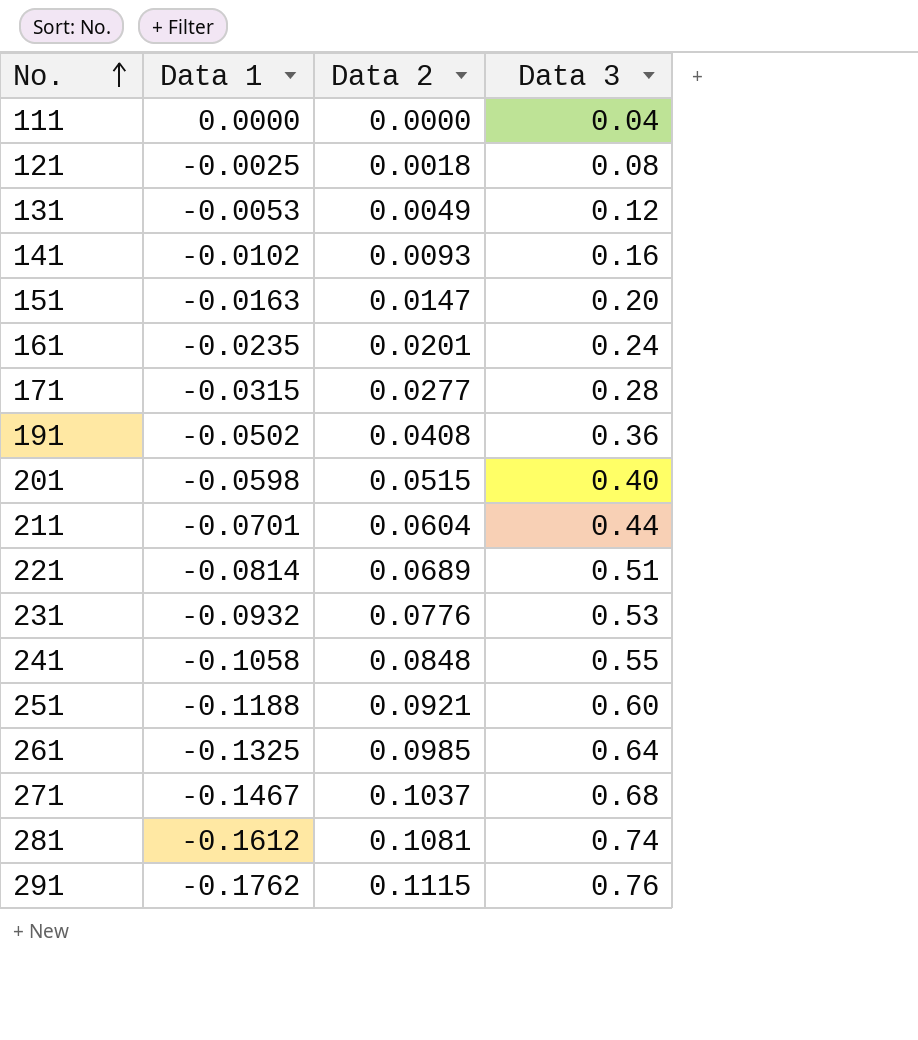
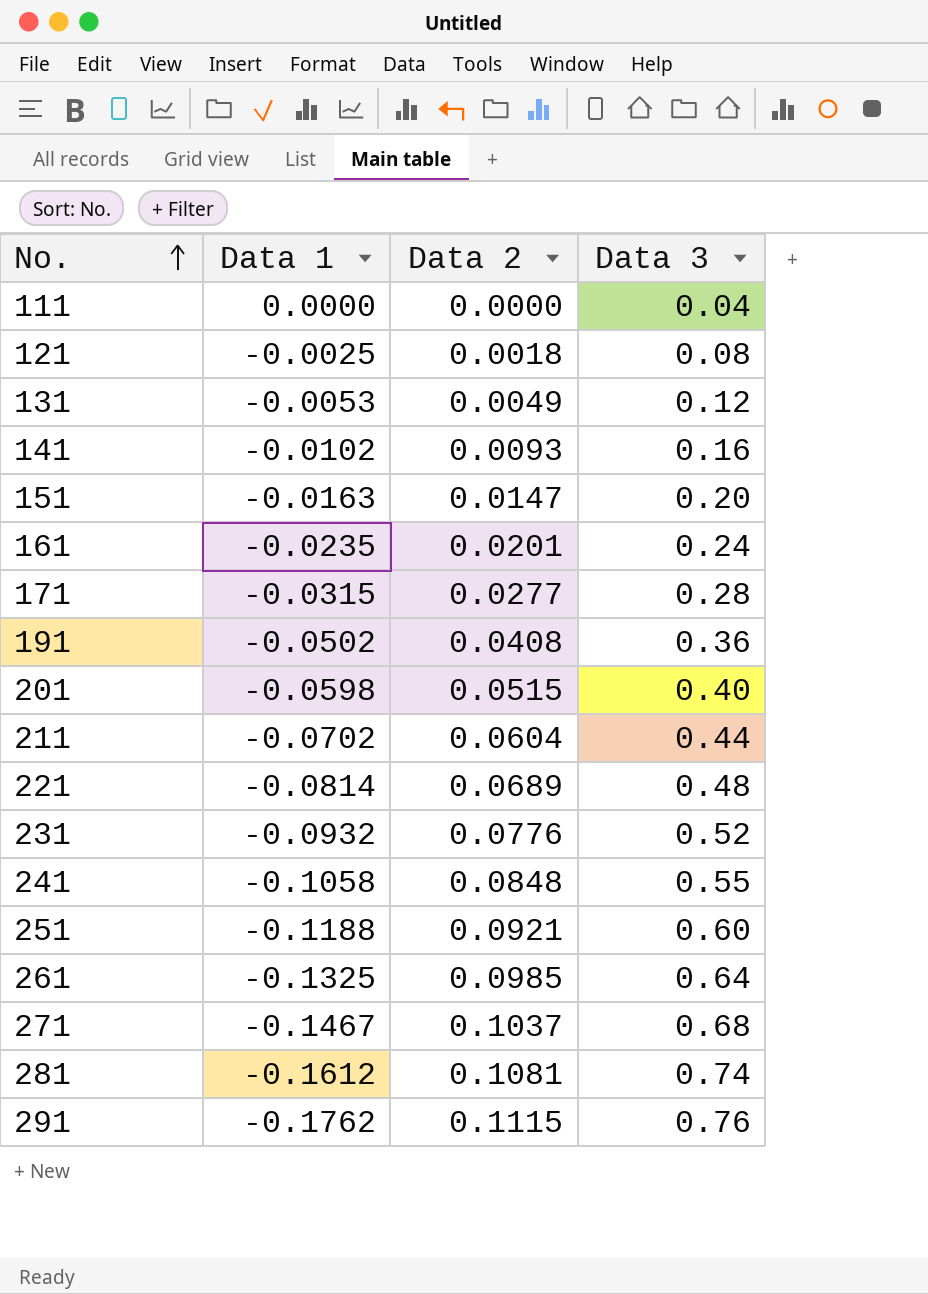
211 | Data 1: -0.0701 -> -0.0702
221 | Data 3: 0.51 -> 0.48
231 | Data 3: 0.53 -> 0.52

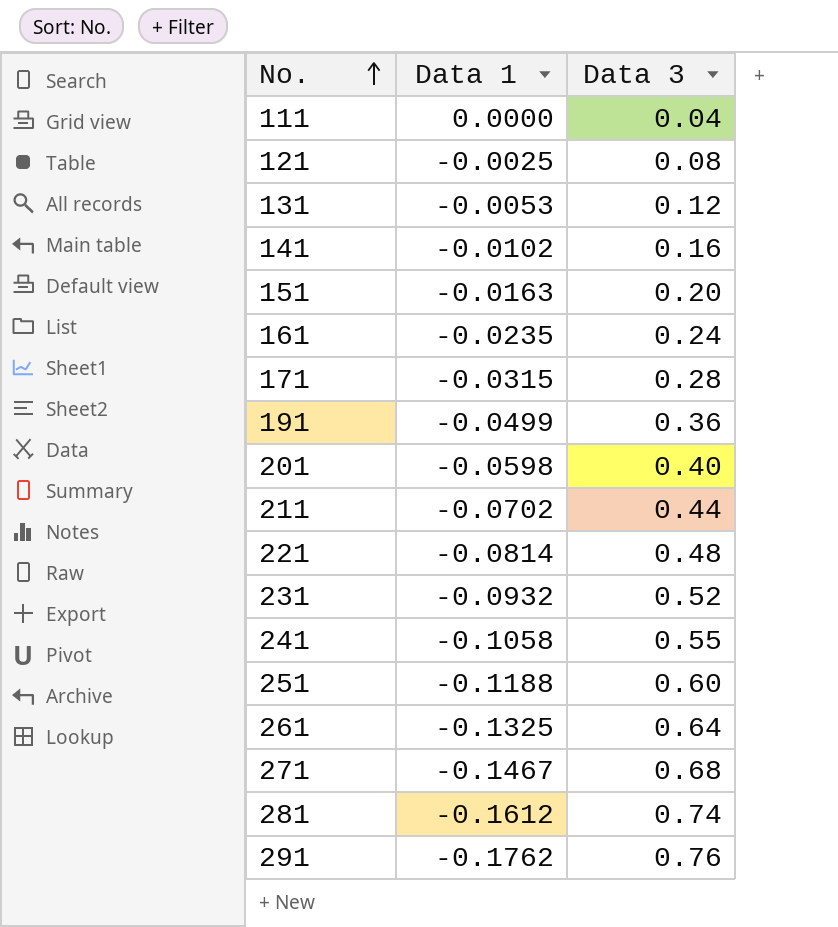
column Data 2 | position: 3 -> none
191 | Data 1: -0.0502 -> -0.0499

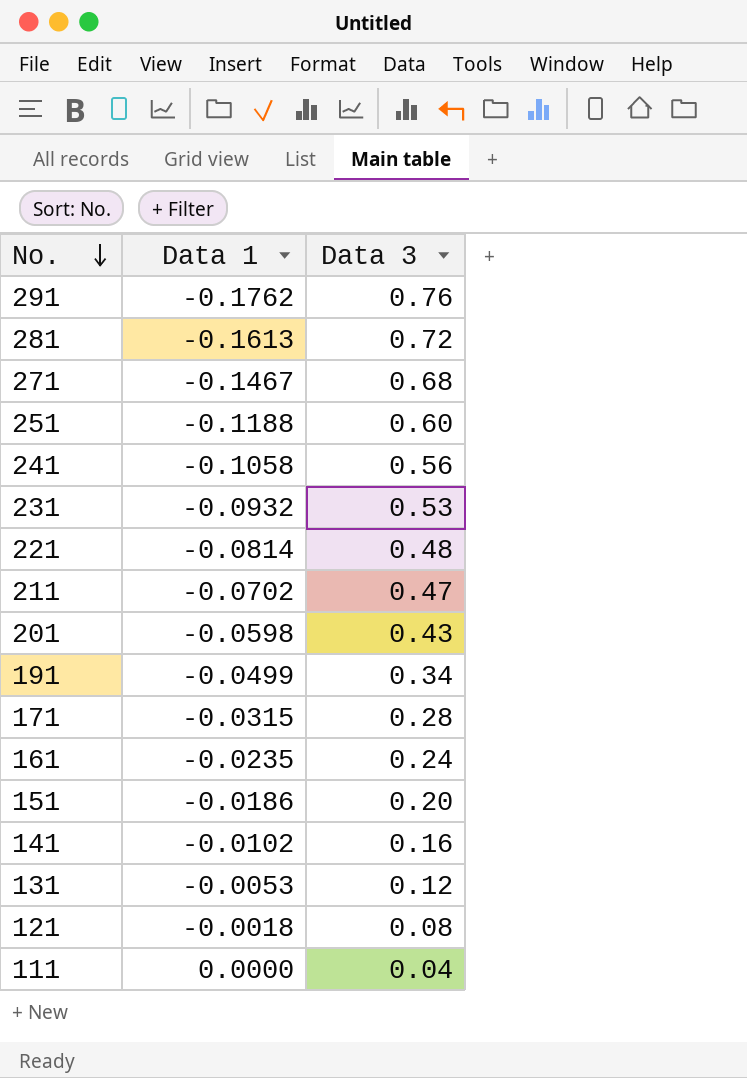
row order: No. ascending -> No. descending
row 261: -0.1325 | 0.64 -> none
281 | Data 1: -0.1612 -> -0.1613
281 | Data 3: 0.74 -> 0.72
241 | Data 3: 0.55 -> 0.56
231 | Data 3: 0.52 -> 0.53
211 | Data 3: 0.44 -> 0.47
201 | Data 3: 0.40 -> 0.43
191 | Data 3: 0.36 -> 0.34
151 | Data 1: -0.0163 -> -0.0186
121 | Data 1: -0.0025 -> -0.0018

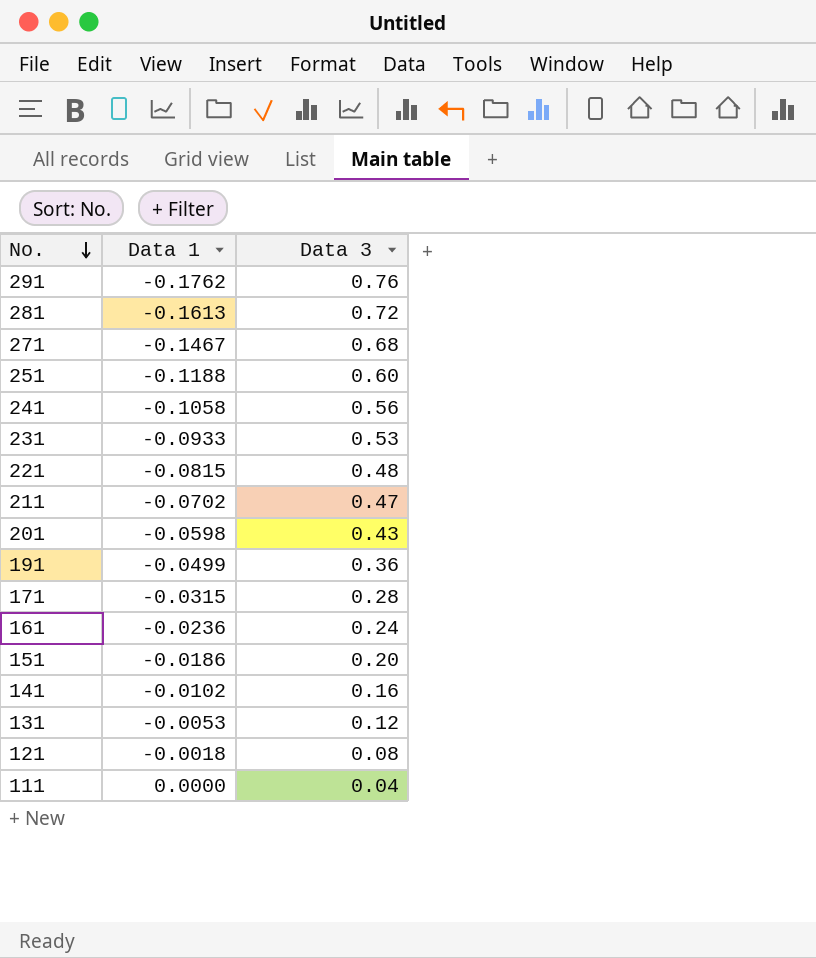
231 | Data 1: -0.0932 -> -0.0933
221 | Data 1: -0.0814 -> -0.0815
191 | Data 3: 0.34 -> 0.36
161 | Data 1: -0.0235 -> -0.0236

